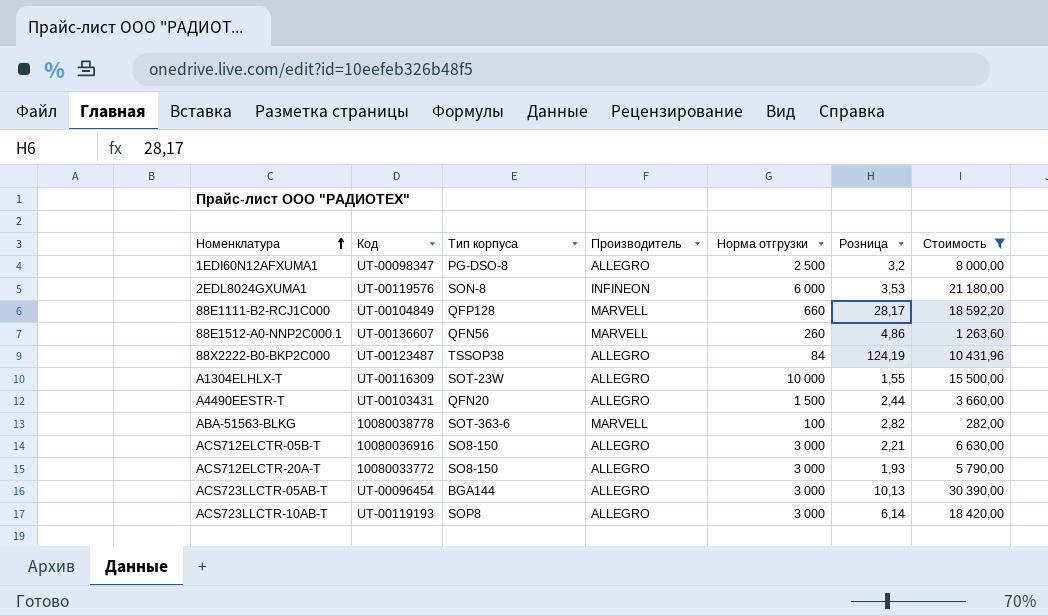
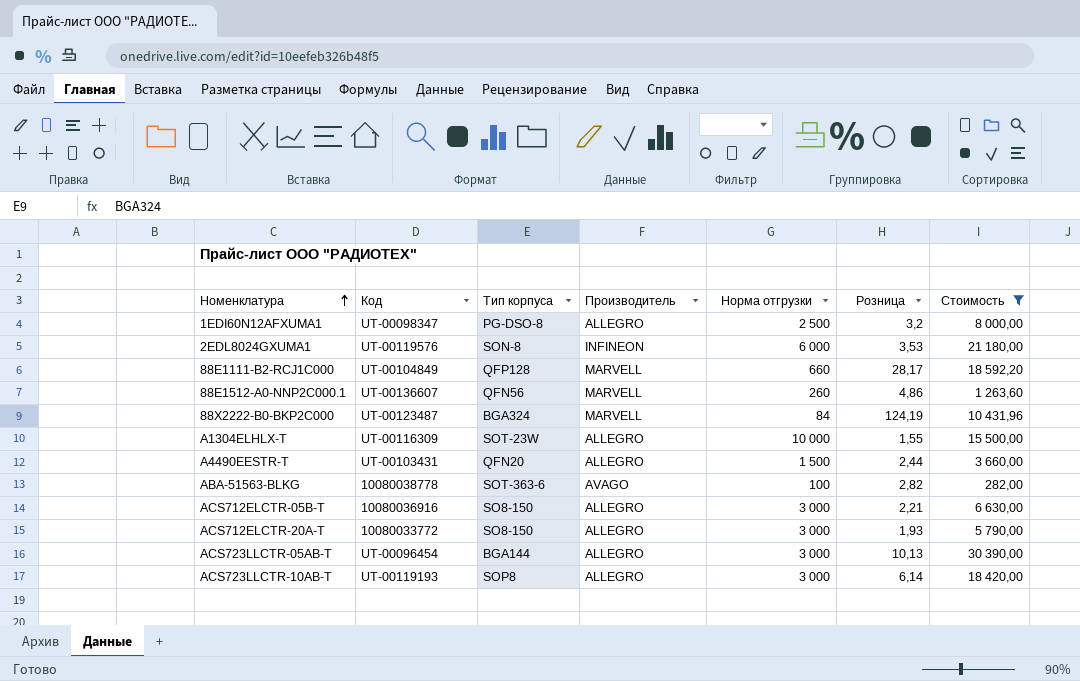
88X2222-B0-BKP2C000 | Тип корпуса: TSSOP38 -> BGA324
88X2222-B0-BKP2C000 | Производитель: ALLEGRO -> MARVELL
ABA-51563-BLKG | Производитель: MARVELL -> AVAGO

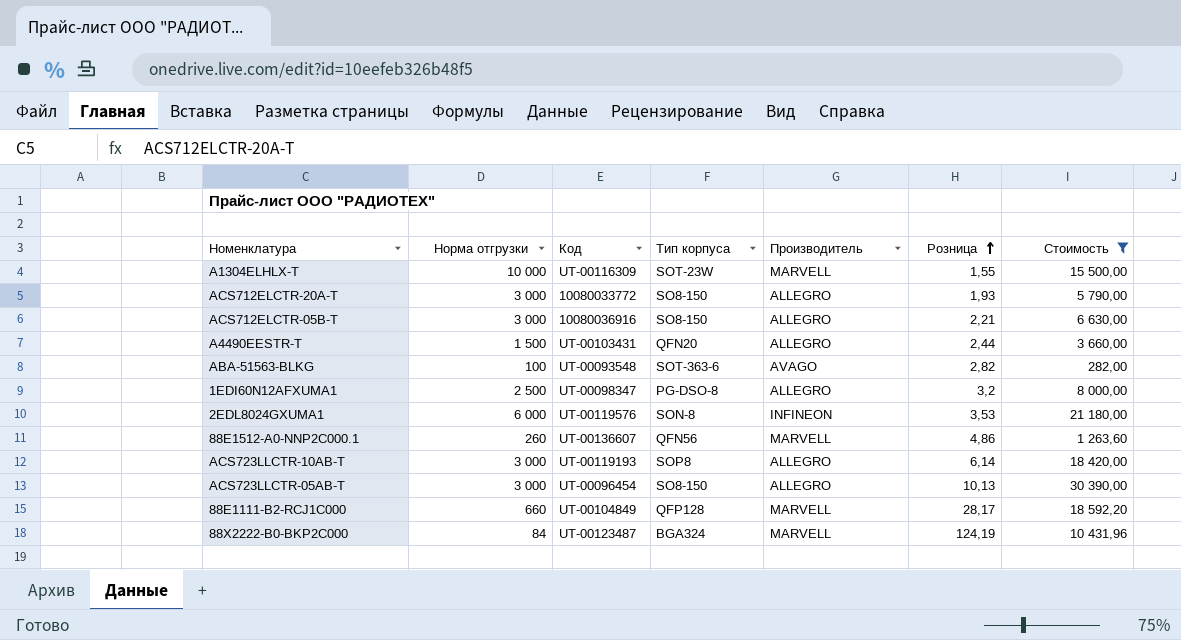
row order: Номенклатура ascending -> Розница ascending
column Норма отгрузки | position: 5 -> 2
A1304ELHLX-T | Производитель: ALLEGRO -> MARVELL
ABA-51563-BLKG | Код: 10080038778 -> UT-00093548
ACS723LLCTR-05AB-T | Тип корпуса: BGA144 -> SO8-150

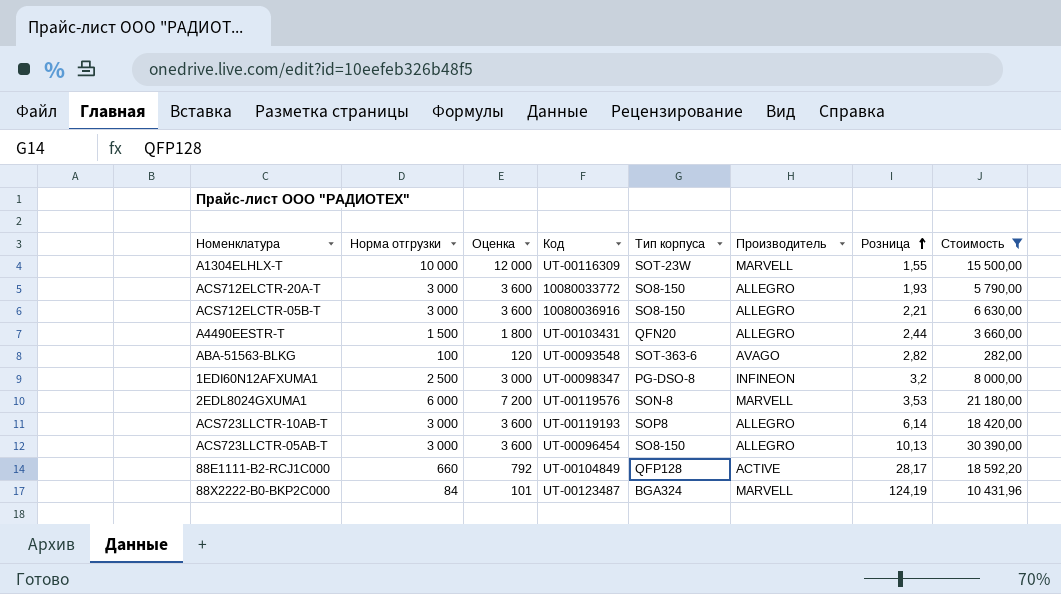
column Оценка | formula: none -> [Норма отгрузки] * 1,2
row 88E1512-A0-NNP2C000.1: 260 | UT-00136607 | QFN56 | MARVELL | 4,86 | 1 263,60 -> none
1EDI60N12AFXUMA1 | Производитель: ALLEGRO -> INFINEON
2EDL8024GXUMA1 | Производитель: INFINEON -> MARVELL
88E1111-B2-RCJ1C000 | Производитель: MARVELL -> ACTIVE

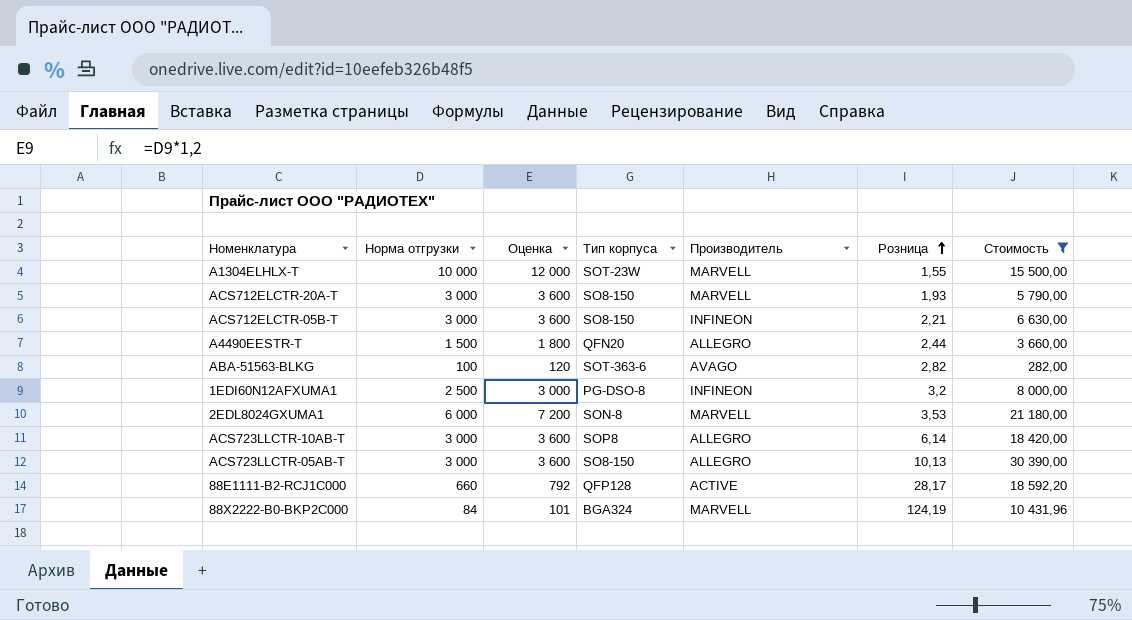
column Код | position: 4 -> none
ACS712ELCTR-20A-T | Производитель: ALLEGRO -> MARVELL
ACS712ELCTR-05B-T | Производитель: ALLEGRO -> INFINEON

